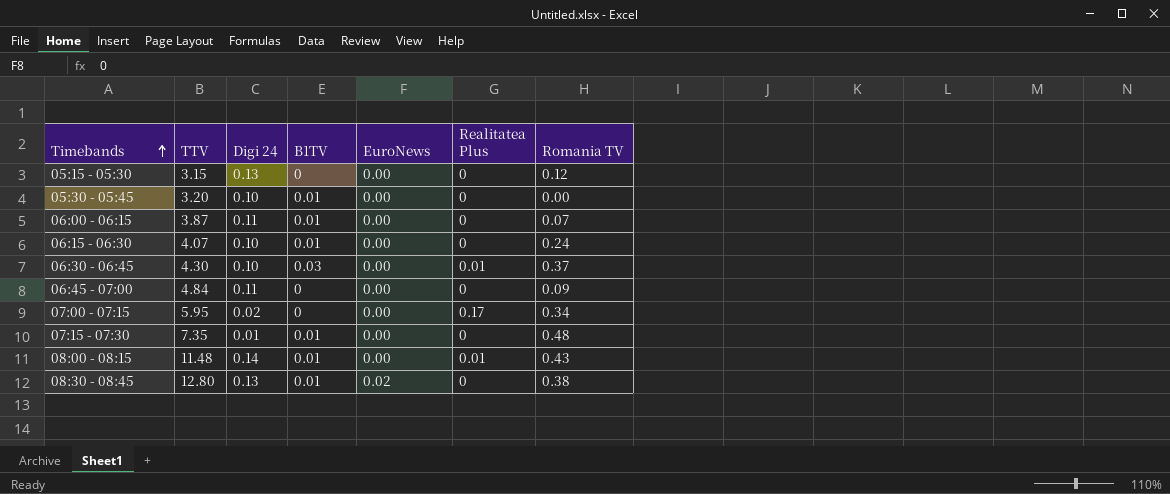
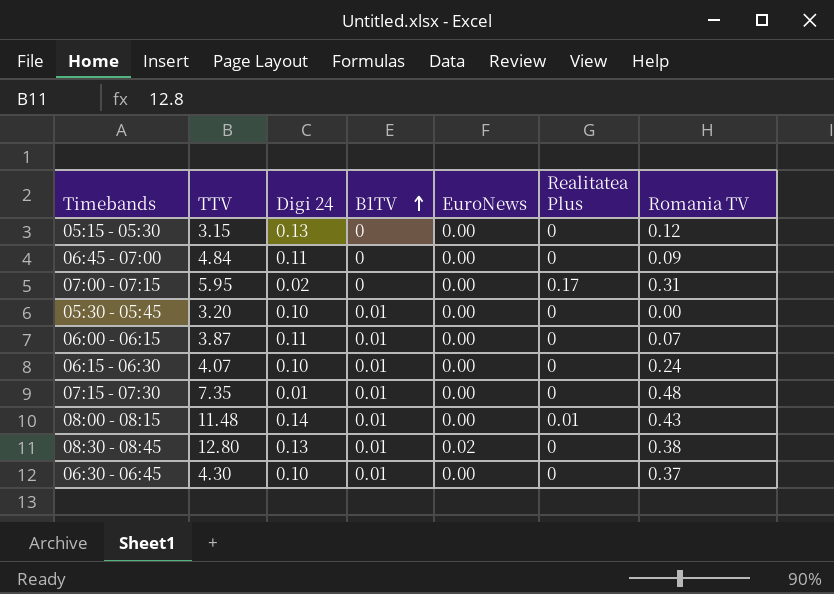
row order: Timebands ascending -> B1TV ascending
07:00 - 07:15 | Romania TV: 0.34 -> 0.31
06:30 - 06:45 | B1TV: 0.03 -> 0.01
06:30 - 06:45 | Realitatea Plus: 0.01 -> 0

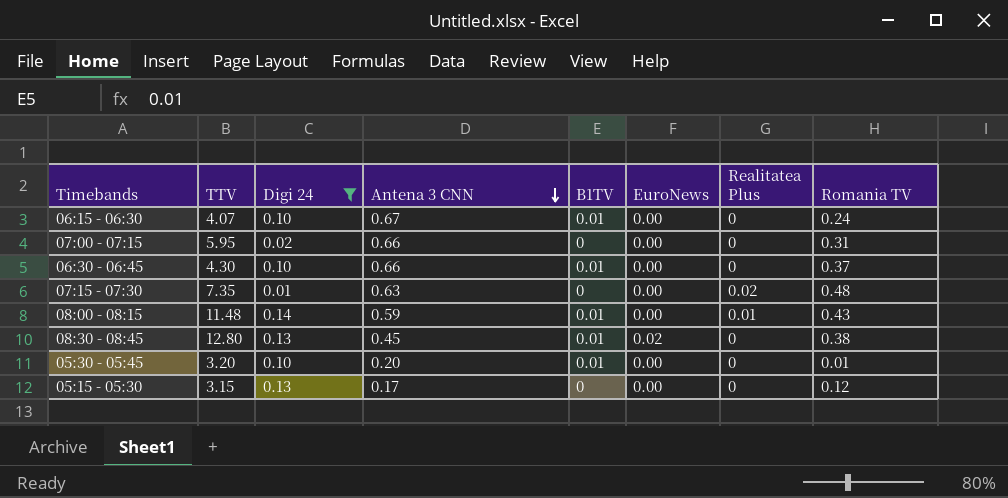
filter: none -> Digi 24 != 0.11
row order: B1TV ascending -> Antena 3 CNN descending
column Antena 3 CNN | position: none -> 4
07:00 - 07:15 | Realitatea Plus: 0.17 -> 0
07:15 - 07:30 | B1TV: 0.01 -> 0
07:15 - 07:30 | Realitatea Plus: 0 -> 0.02
05:30 - 05:45 | Romania TV: 0.00 -> 0.01

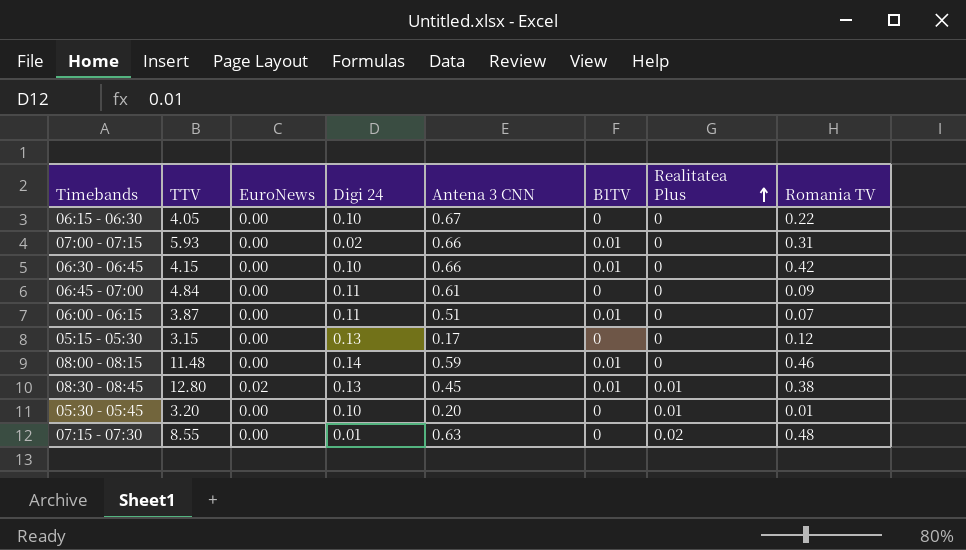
filter: Digi 24 != 0.11 -> none
row order: Antena 3 CNN descending -> Realitatea Plus ascending
column EuroNews | position: 6 -> 3
06:15 - 06:30 | TTV: 4.07 -> 4.05
06:15 - 06:30 | B1TV: 0.01 -> 0
06:15 - 06:30 | Romania TV: 0.24 -> 0.22
07:00 - 07:15 | TTV: 5.95 -> 5.93
07:00 - 07:15 | B1TV: 0 -> 0.01
06:30 - 06:45 | TTV: 4.30 -> 4.15
06:30 - 06:45 | Romania TV: 0.37 -> 0.42
08:00 - 08:15 | Realitatea Plus: 0.01 -> 0
08:00 - 08:15 | Romania TV: 0.43 -> 0.46
08:30 - 08:45 | Realitatea Plus: 0 -> 0.01
05:30 - 05:45 | B1TV: 0.01 -> 0
05:30 - 05:45 | Realitatea Plus: 0 -> 0.01
07:15 - 07:30 | TTV: 7.35 -> 8.55

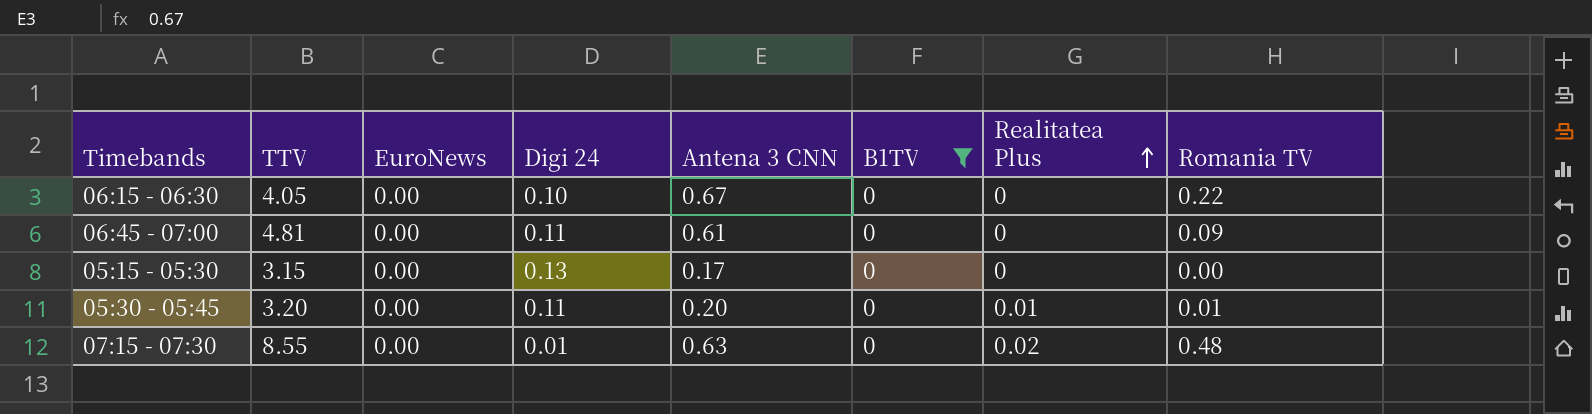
filter: none -> B1TV = 0
06:45 - 07:00 | TTV: 4.84 -> 4.81
05:15 - 05:30 | Romania TV: 0.12 -> 0.00
05:30 - 05:45 | Digi 24: 0.10 -> 0.11

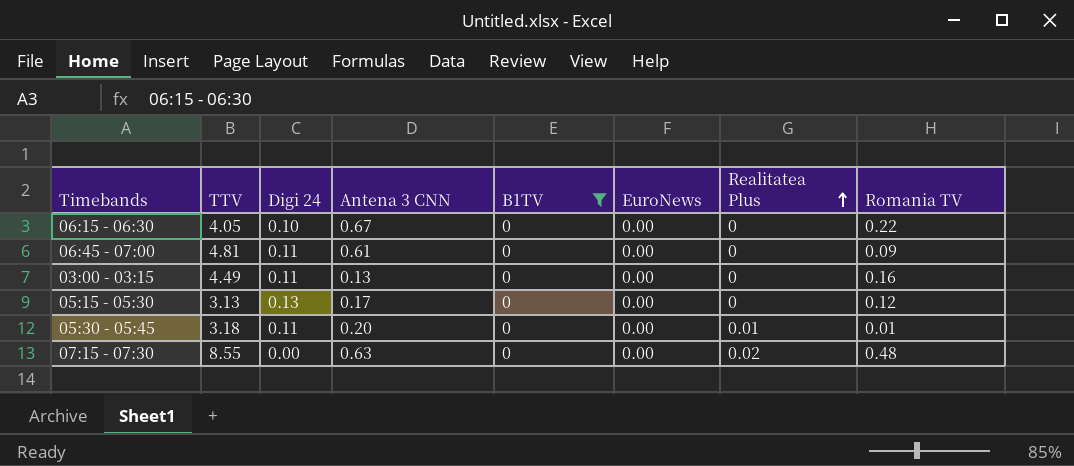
column EuroNews | position: 3 -> 6
row 03:00 - 03:15: none -> 4.49 | 0.11 | 0.13 | 0 | 0.00 | 0 | 0.16
05:15 - 05:30 | TTV: 3.15 -> 3.13
05:15 - 05:30 | Romania TV: 0.00 -> 0.12
05:30 - 05:45 | TTV: 3.20 -> 3.18
07:15 - 07:30 | Digi 24: 0.01 -> 0.00

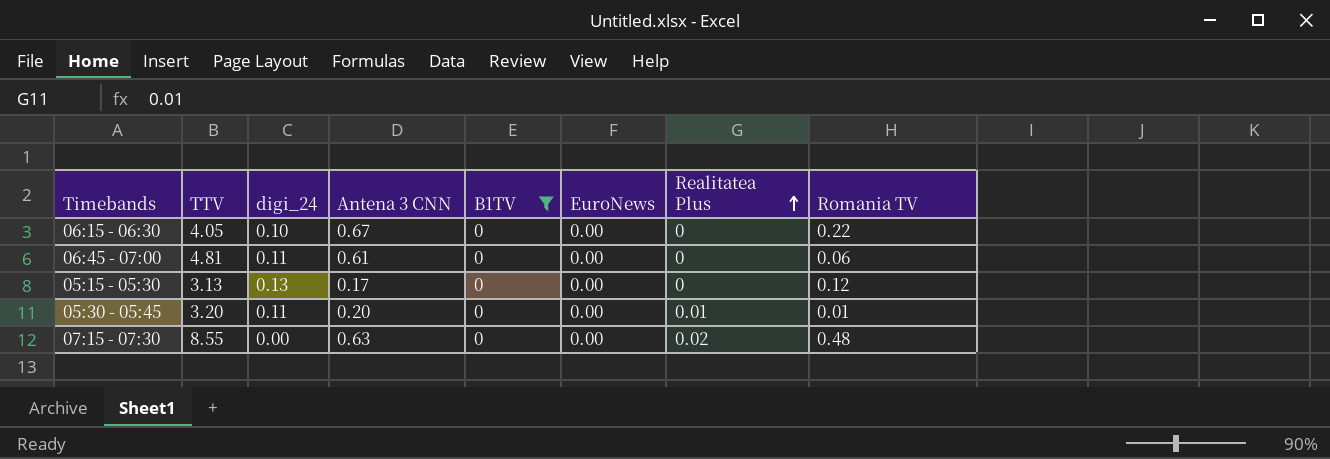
column name: Digi 24 -> digi_24
row 03:00 - 03:15: 4.49 | 0.11 | 0.13 | 0 | 0.00 | 0 | 0.16 -> none
06:45 - 07:00 | Romania TV: 0.09 -> 0.06
05:30 - 05:45 | TTV: 3.18 -> 3.20

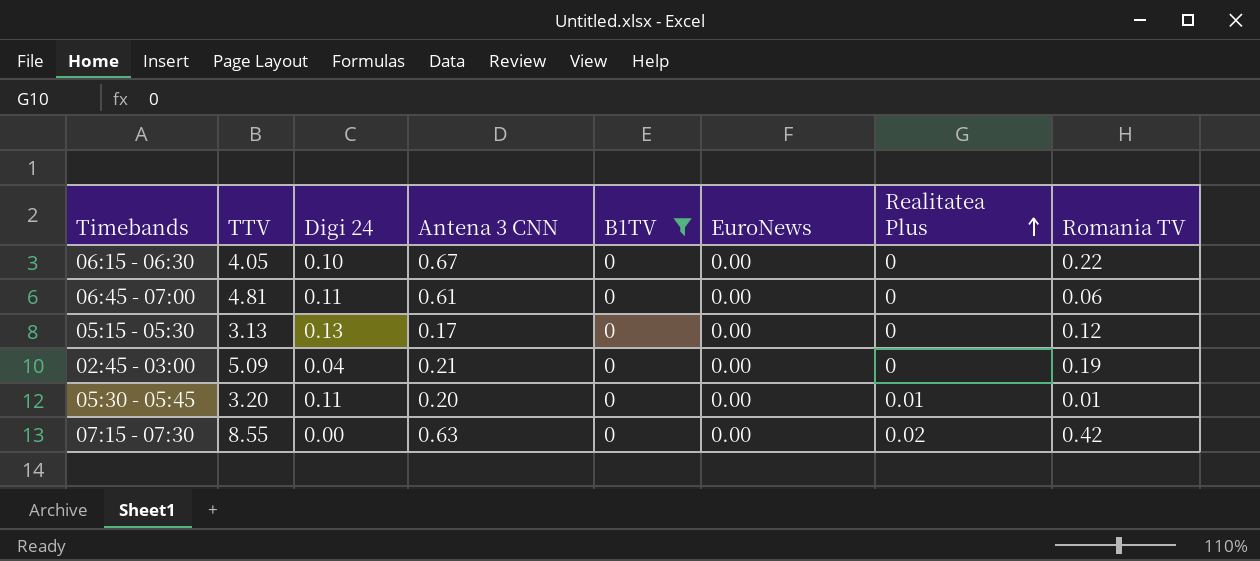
column name: digi_24 -> Digi 24
row 02:45 - 03:00: none -> 5.09 | 0.04 | 0.21 | 0 | 0.00 | 0 | 0.19
07:15 - 07:30 | Romania TV: 0.48 -> 0.42

